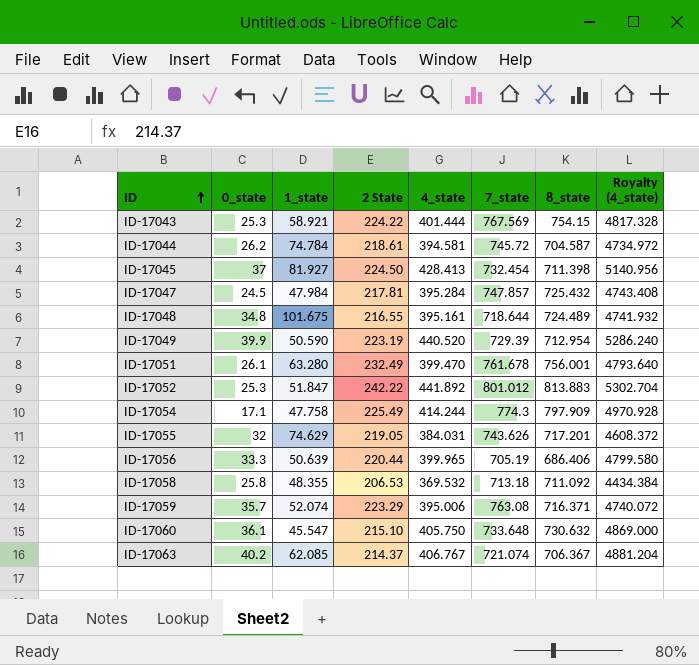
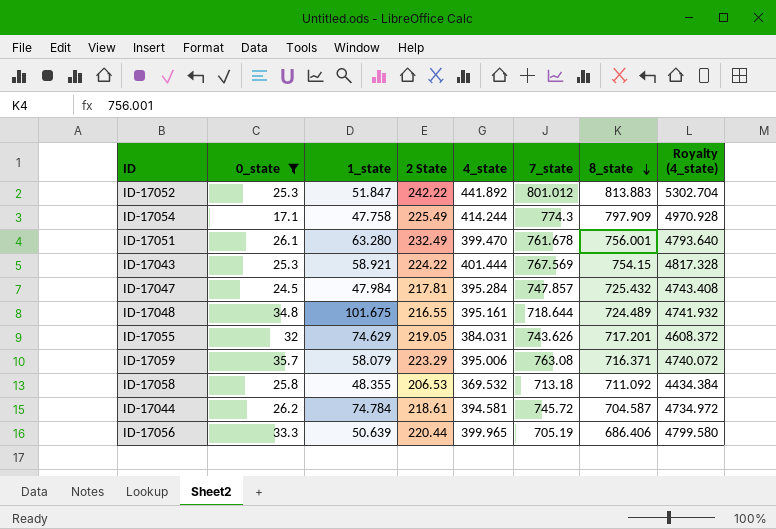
filter: none -> 0_state <= 35.7
row order: ID ascending -> 8_state descending
ID-17059 | 1_state: 52.074 -> 58.079

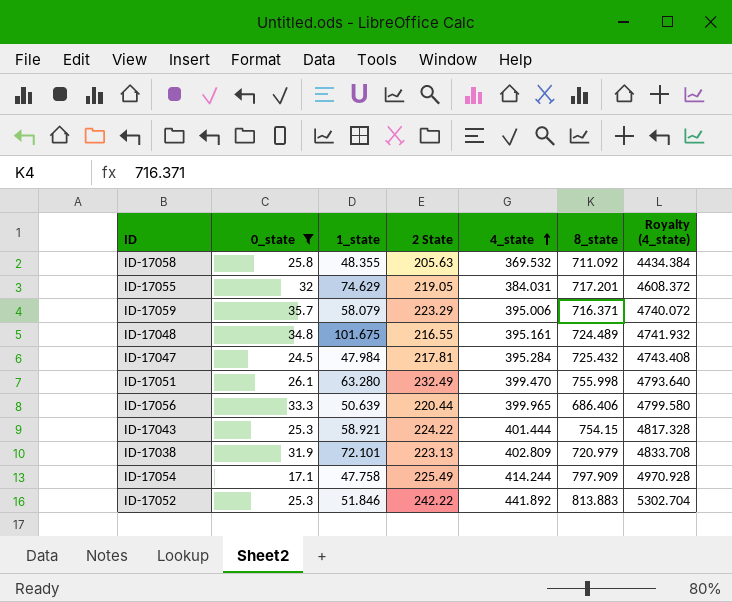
row order: 8_state descending -> 4_state ascending
column 7_state | position: 6 -> none
row ID-17044: 26.2 | 74.784 | 218.61 | 394.581 | 745.72 | 704.587 | 4734.972 -> none
ID-17058 | 2 State: 206.53 -> 205.63
ID-17051 | 8_state: 756.001 -> 755.998
row ID-17038: none -> 31.9 | 72.101 | 223.13 | 402.809 | 720.979 | 4833.708
ID-17052 | 1_state: 51.847 -> 51.846

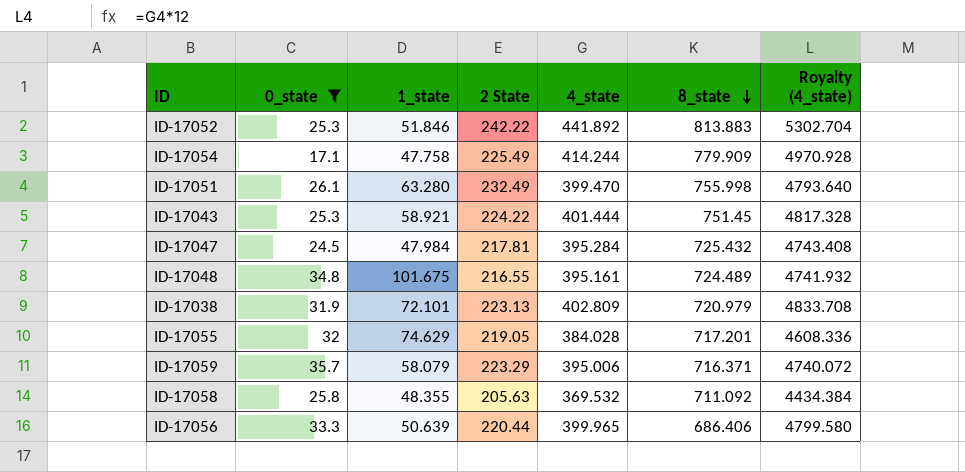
row order: 4_state ascending -> 8_state descending
ID-17054 | 8_state: 797.909 -> 779.909
ID-17043 | 8_state: 754.15 -> 751.45
ID-17055 | 4_state: 384.031 -> 384.028
ID-17055 | Royalty (4_state): 4608.372 -> 4608.336

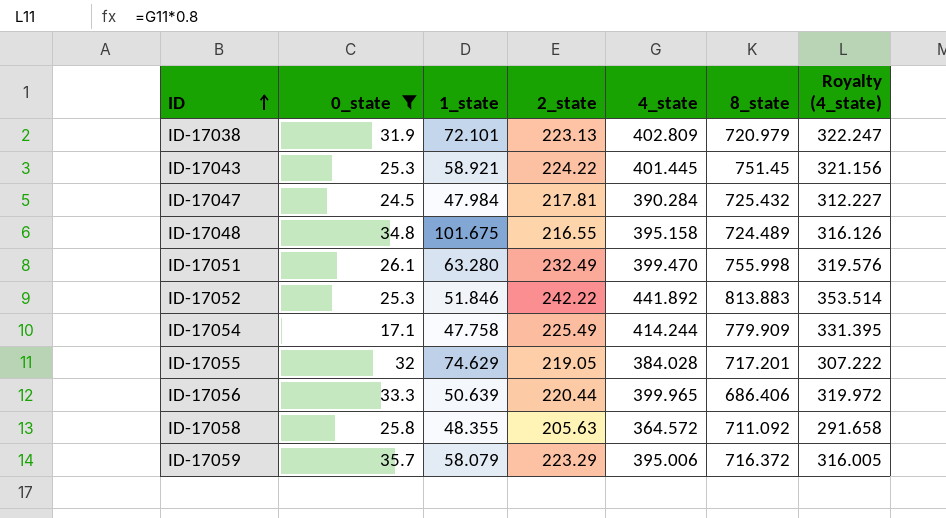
row order: 8_state descending -> ID ascending
column name: 2 State -> 2_state
column Royalty (4_state) | formula: [4_state] * 12 -> [4_state] * 0.8
ID-17043 | 4_state: 401.444 -> 401.445
ID-17047 | 4_state: 395.284 -> 390.284
ID-17048 | 4_state: 395.161 -> 395.158
ID-17058 | 4_state: 369.532 -> 364.572
ID-17059 | 8_state: 716.371 -> 716.372

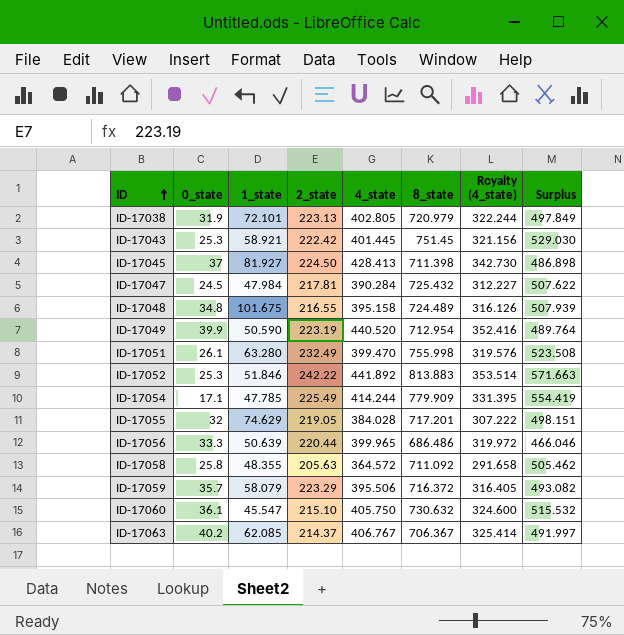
filter: 0_state <= 35.7 -> none
column Surplus | formula: none -> [8_state] - [2_state]
ID-17038 | 4_state: 402.809 -> 402.805
ID-17038 | Royalty (4_state): 322.247 -> 322.244
ID-17043 | 2_state: 224.22 -> 222.42
ID-17054 | 1_state: 47.758 -> 47.785
ID-17056 | 8_state: 686.406 -> 686.486
ID-17059 | 4_state: 395.006 -> 395.506
ID-17059 | Royalty (4_state): 316.005 -> 316.405

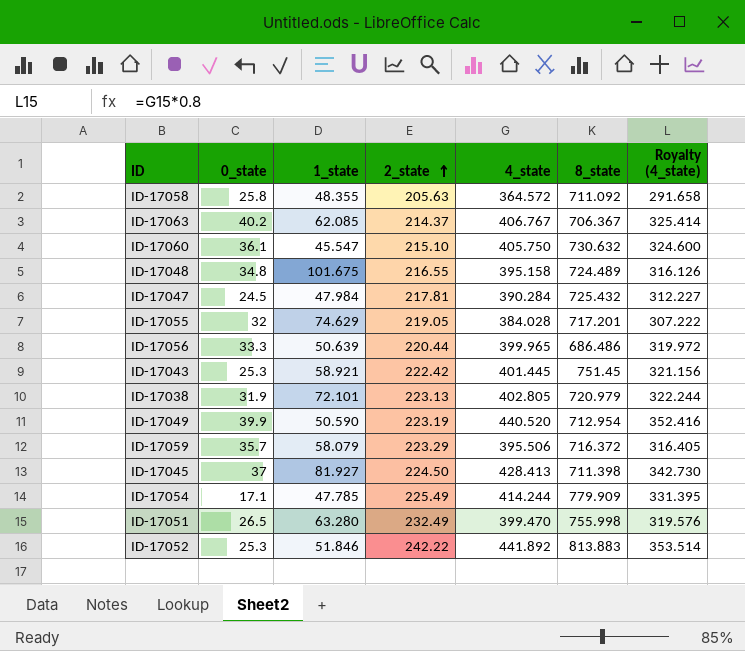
row order: ID ascending -> 2_state ascending
column Surplus | formula: [8_state] - [2_state] -> none
ID-17051 | 0_state: 26.1 -> 26.5

